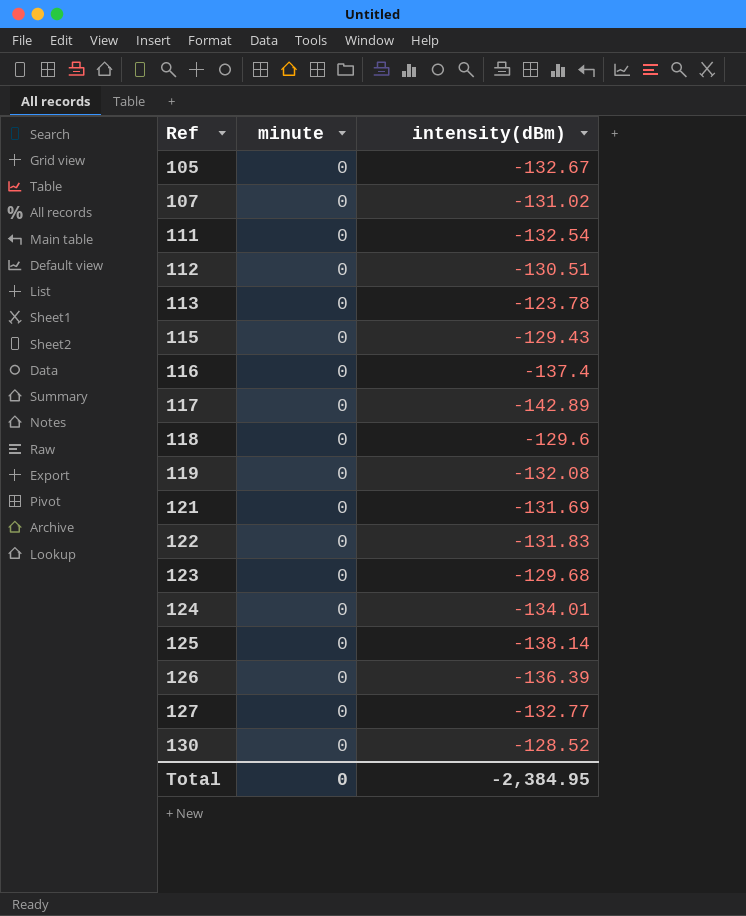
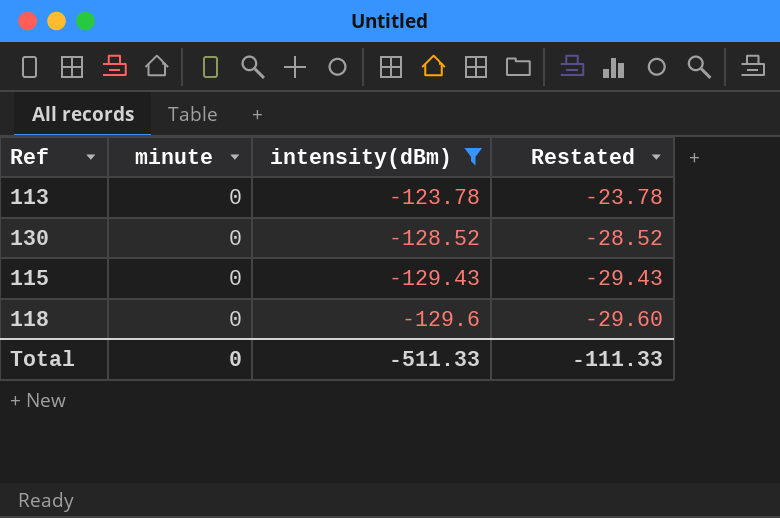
filter: none -> intensity(dBm) >= -129.6
row order: Ref ascending -> intensity(dBm) descending
column Restated | formula: none -> [intensity(dBm)] + 100
Total | intensity(dBm): -2,384.95 -> -511.33

